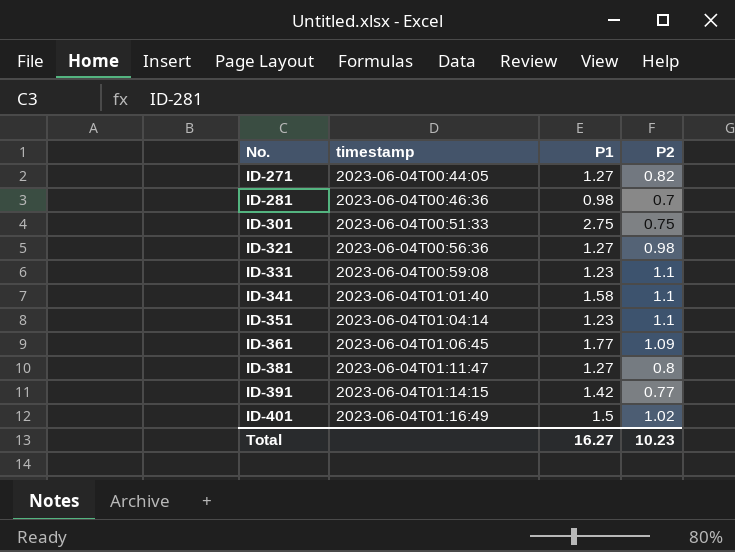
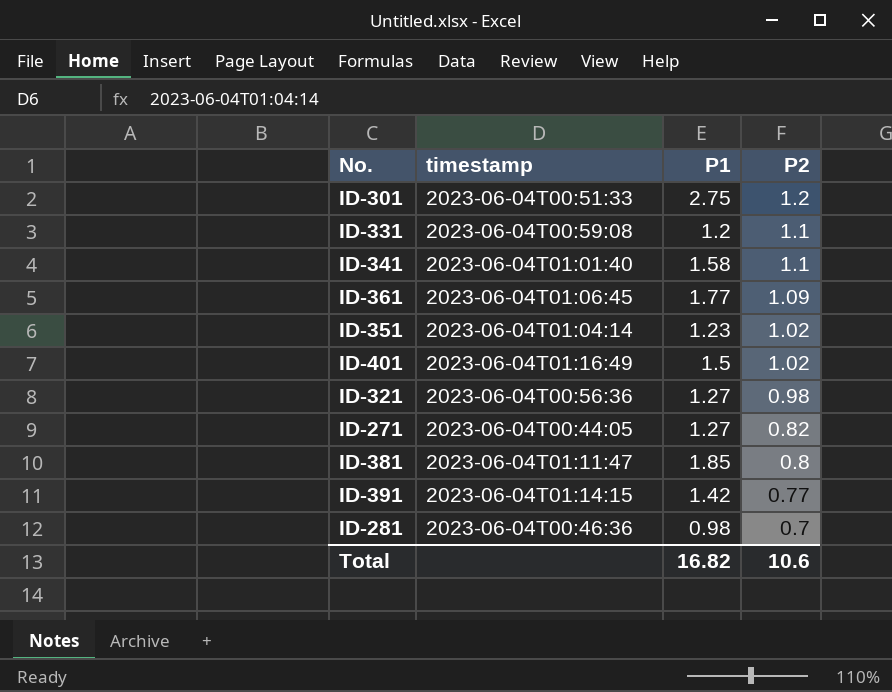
row order: No. ascending -> P2 descending
ID-301 | P2: 0.75 -> 1.2
ID-331 | P1: 1.23 -> 1.2
ID-351 | P2: 1.1 -> 1.02
ID-381 | P1: 1.27 -> 1.85
Total | P1: 16.27 -> 16.82
Total | P2: 10.23 -> 10.6

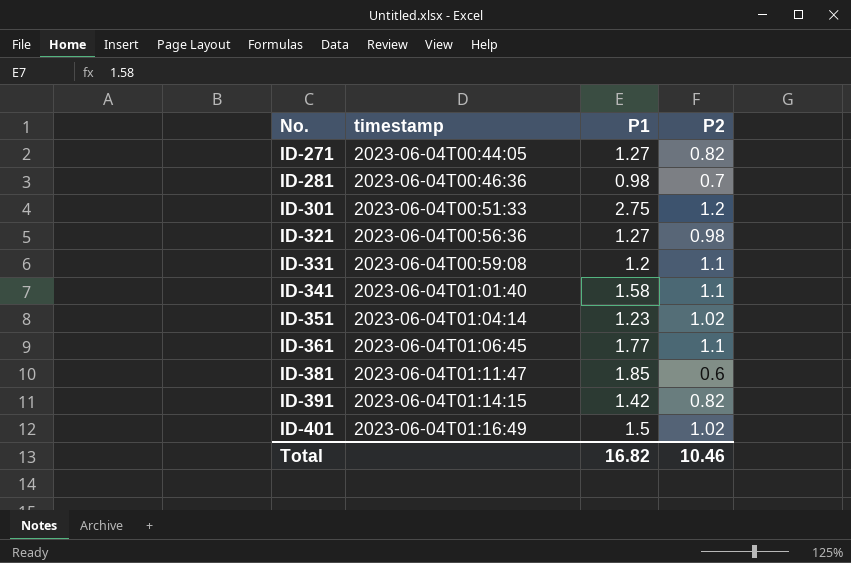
row order: P2 descending -> No. ascending
ID-361 | P2: 1.09 -> 1.1
ID-381 | P2: 0.8 -> 0.6
ID-391 | P2: 0.77 -> 0.82
Total | P2: 10.6 -> 10.46

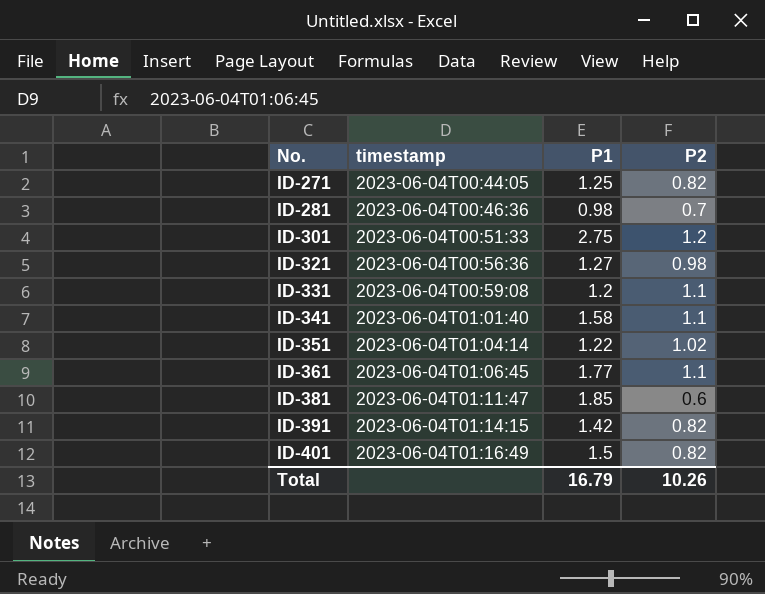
ID-271 | P1: 1.27 -> 1.25
ID-351 | P1: 1.23 -> 1.22
ID-401 | P2: 1.02 -> 0.82
Total | P1: 16.82 -> 16.79
Total | P2: 10.46 -> 10.26

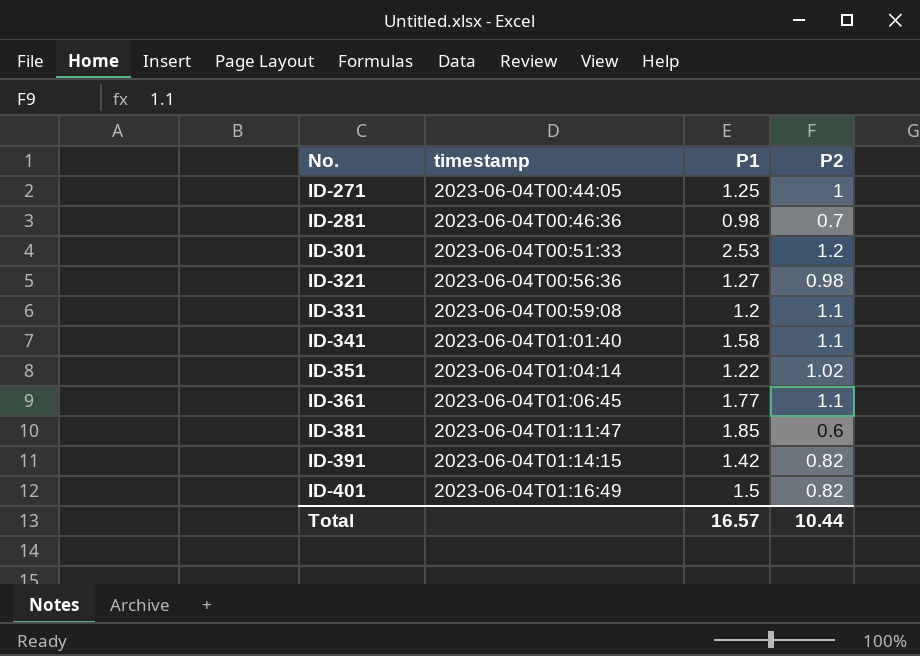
ID-271 | P2: 0.82 -> 1
ID-301 | P1: 2.75 -> 2.53
Total | P1: 16.79 -> 16.57
Total | P2: 10.26 -> 10.44

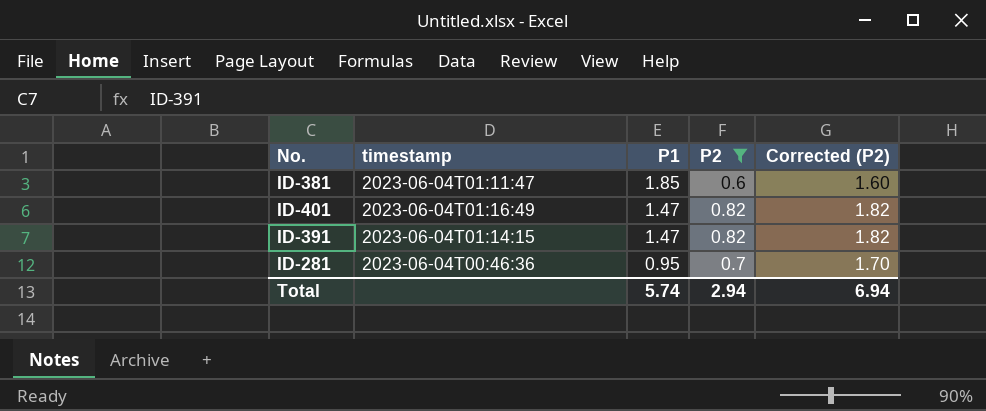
filter: none -> P2 <= 0.82
row order: No. ascending -> P1 descending
column Corrected (P2) | formula: none -> [P2] + 1
ID-401 | P1: 1.5 -> 1.47
ID-391 | P1: 1.42 -> 1.47
ID-281 | P1: 0.98 -> 0.95
Total | P1: 16.57 -> 5.74
Total | P2: 10.44 -> 2.94

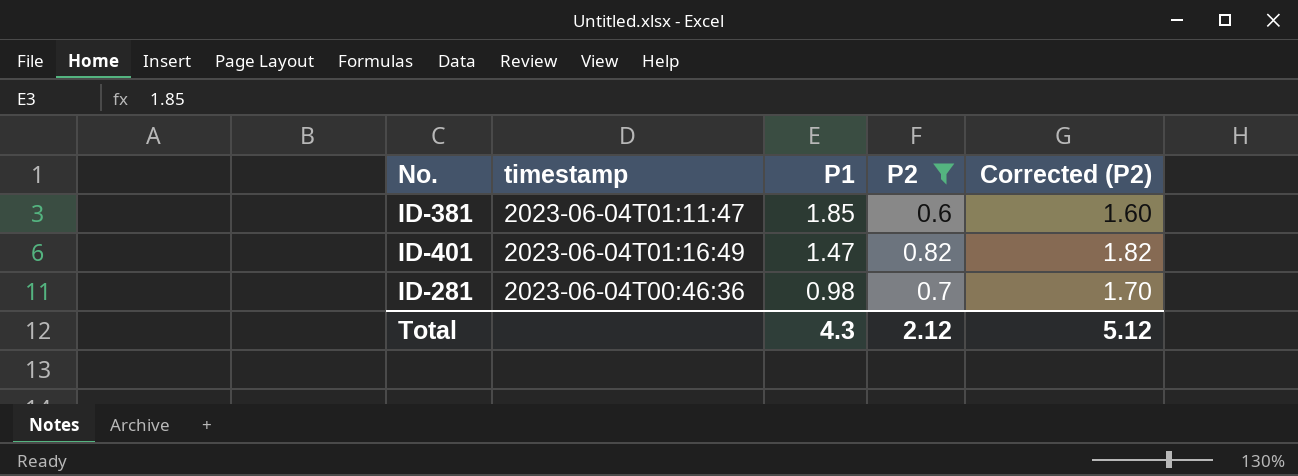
row ID-391: 2023-06-04T01:14:15 | 1.47 | 0.82 | 1.82 -> none
ID-281 | P1: 0.95 -> 0.98
Total | P1: 5.74 -> 4.3
Total | P2: 2.94 -> 2.12
Total | Corrected (P2): 6.94 -> 5.12

